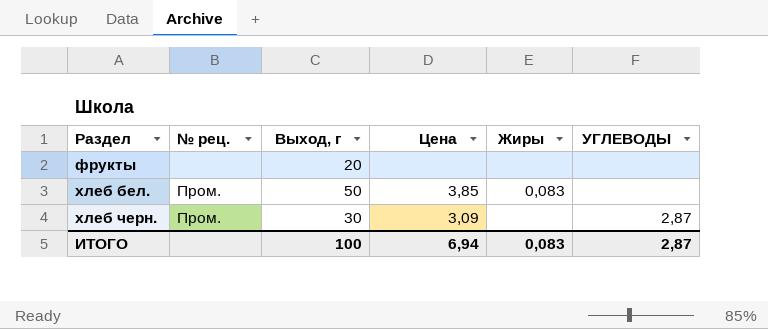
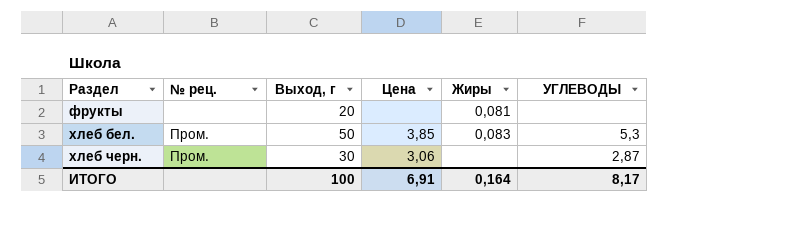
фрукты | Жиры: none -> 0,081
хлеб бел. | УГЛЕВОДЫ: none -> 5,3
хлеб черн. | Цена: 3,09 -> 3,06
ИТОГО | Цена: 6,94 -> 6,91
ИТОГО | Жиры: 0,083 -> 0,164
ИТОГО | УГЛЕВОДЫ: 2,87 -> 8,17

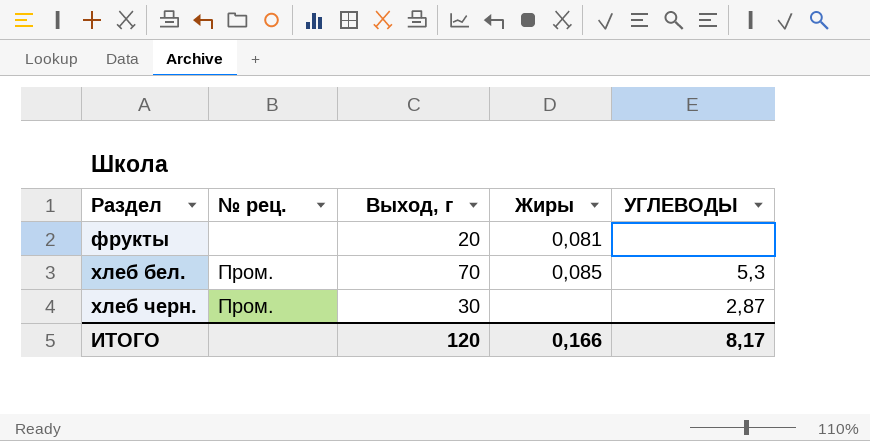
column Цена | position: 4 -> none
хлеб бел. | Выход, г: 50 -> 70
хлеб бел. | Жиры: 0,083 -> 0,085
ИТОГО | Выход, г: 100 -> 120
ИТОГО | Жиры: 0,164 -> 0,166

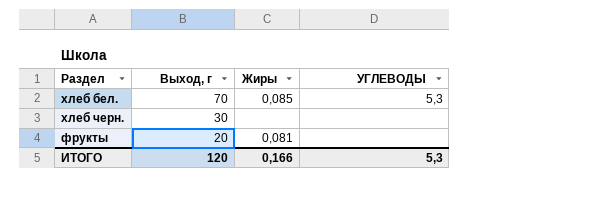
row order: Раздел ascending -> Выход, г descending
column № рец. | position: 2 -> none
хлеб черн. | УГЛЕВОДЫ: 2,87 -> none
ИТОГО | УГЛЕВОДЫ: 8,17 -> 5,3

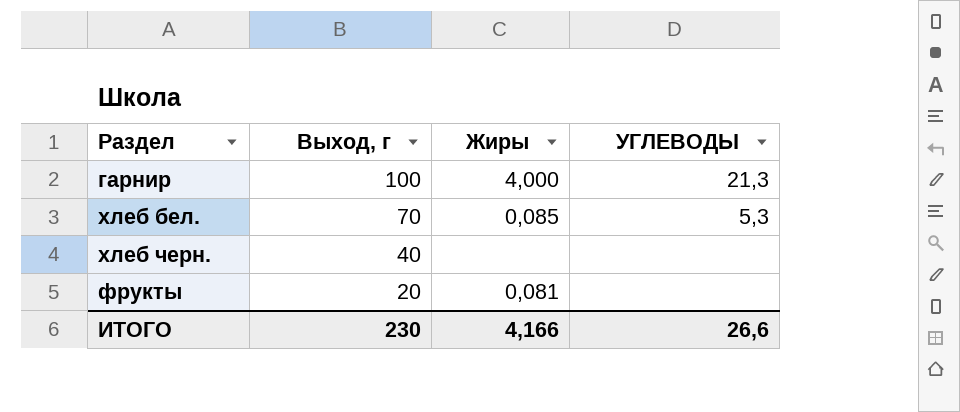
row гарнир: none -> 100 | 4,000 | 21,3
хлеб черн. | Выход, г: 30 -> 40
ИТОГО | Выход, г: 120 -> 230
ИТОГО | Жиры: 0,166 -> 4,166
ИТОГО | УГЛЕВОДЫ: 5,3 -> 26,6

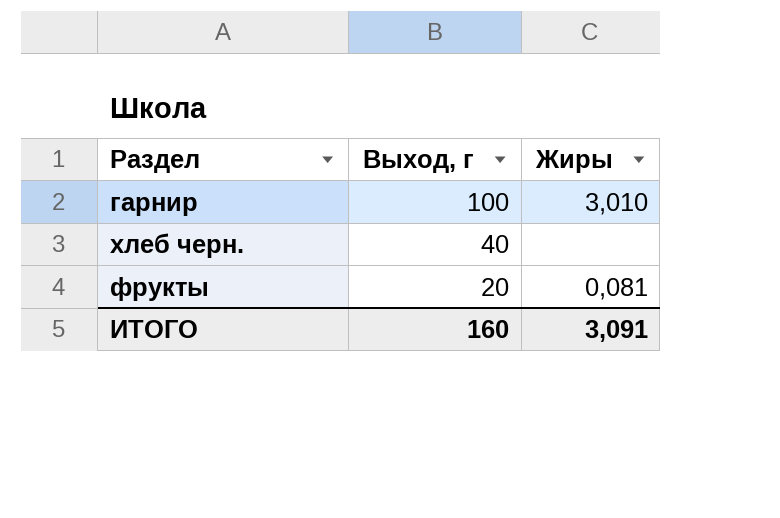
column УГЛЕВОДЫ | position: 4 -> none
row хлеб бел.: 70 | 0,085 | 5,3 -> none
гарнир | Жиры: 4,000 -> 3,010
ИТОГО | Выход, г: 230 -> 160
ИТОГО | Жиры: 4,166 -> 3,091

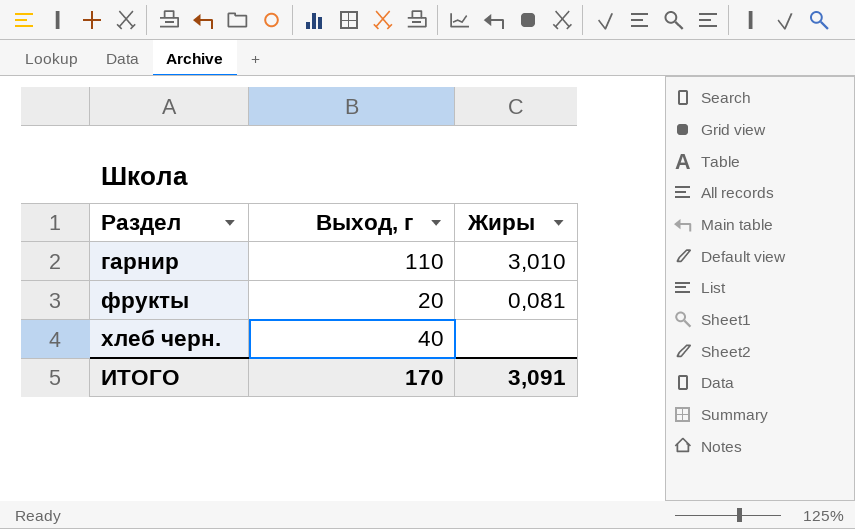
row order: Выход, г descending -> Раздел ascending
гарнир | Выход, г: 100 -> 110
ИТОГО | Выход, г: 160 -> 170

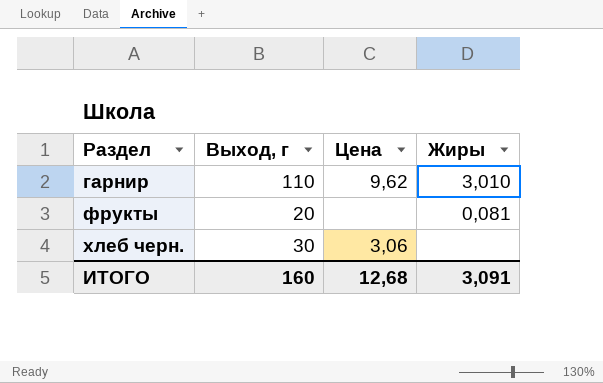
column Цена | position: none -> 3
хлеб черн. | Выход, г: 40 -> 30
ИТОГО | Выход, г: 170 -> 160

